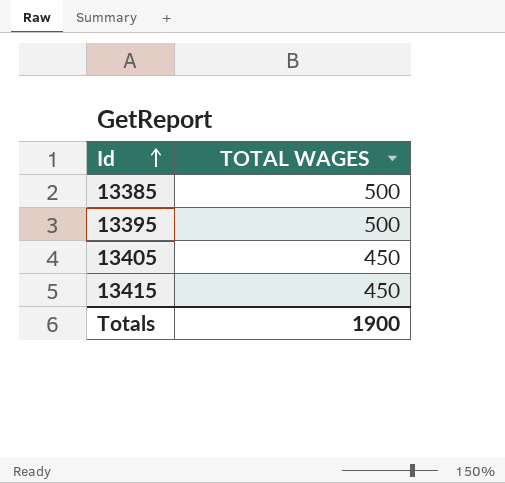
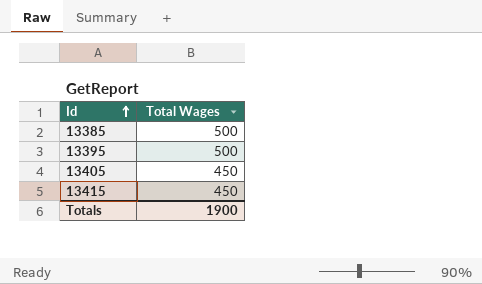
column name: TOTAL WAGES -> Total Wages

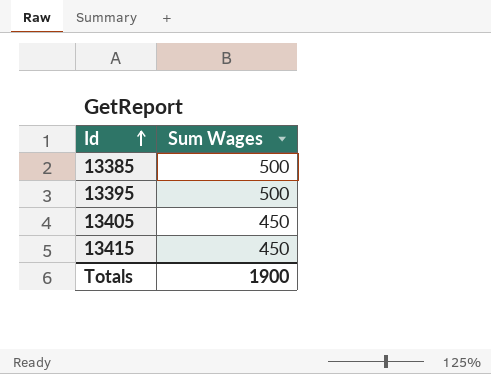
column name: Total Wages -> Sum Wages

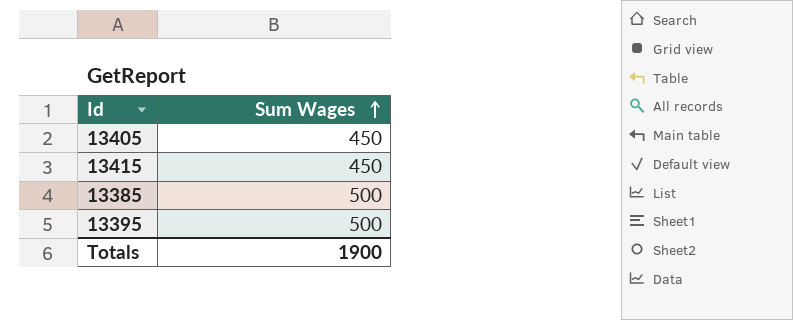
row order: Id ascending -> Sum Wages ascending

